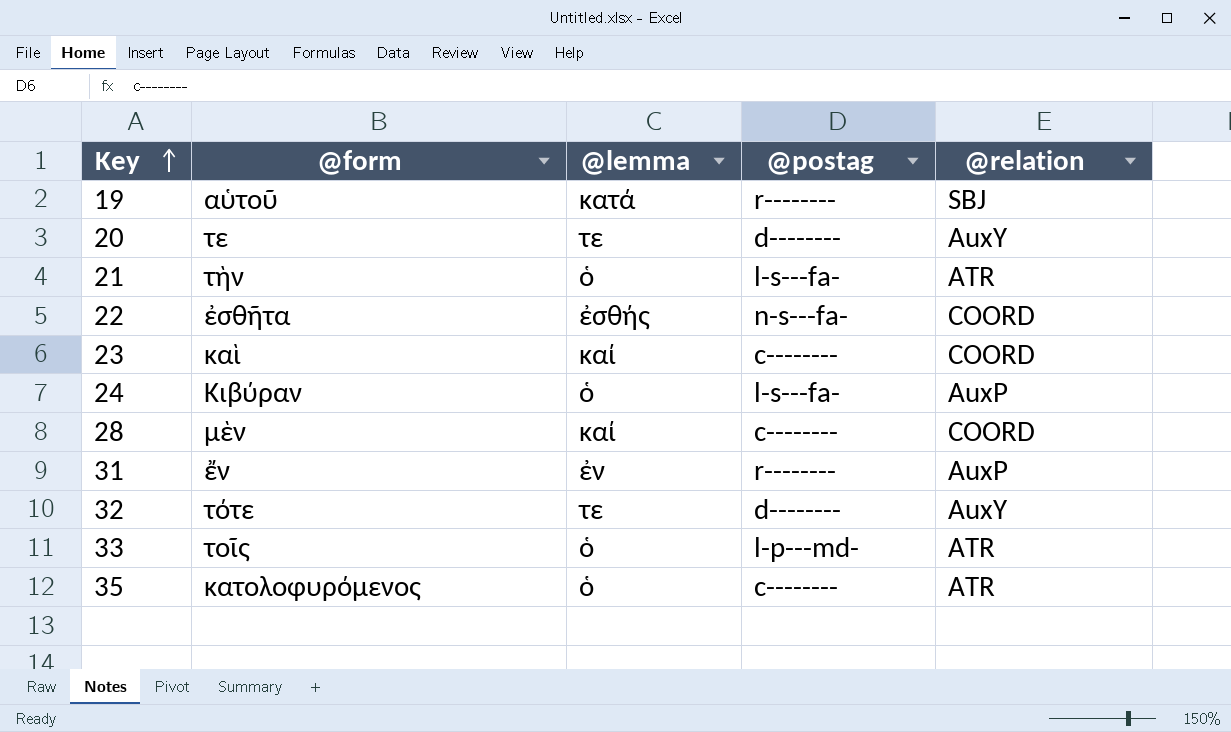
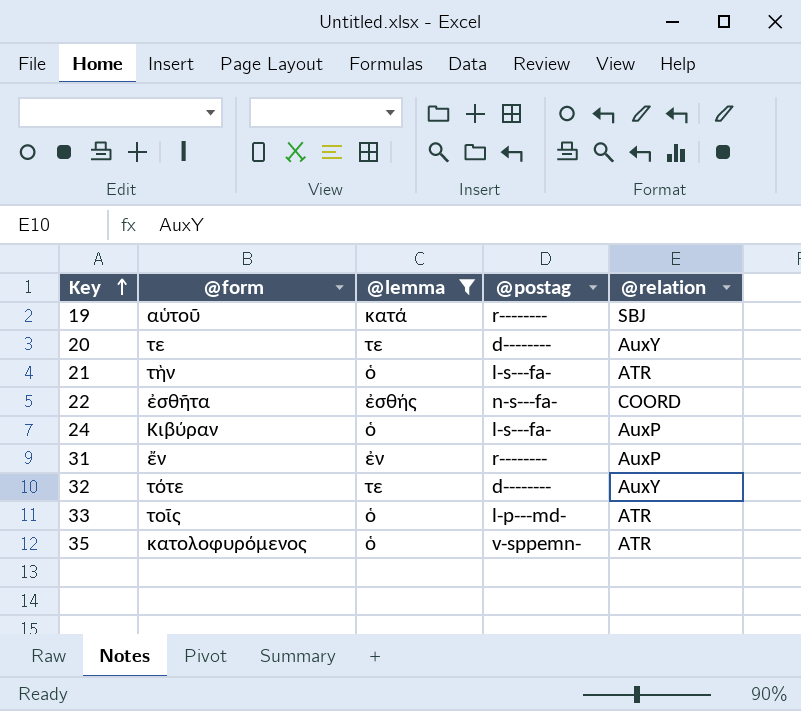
filter: none -> @lemma != καί
35 | @postag: c-------- -> v-sppemn-

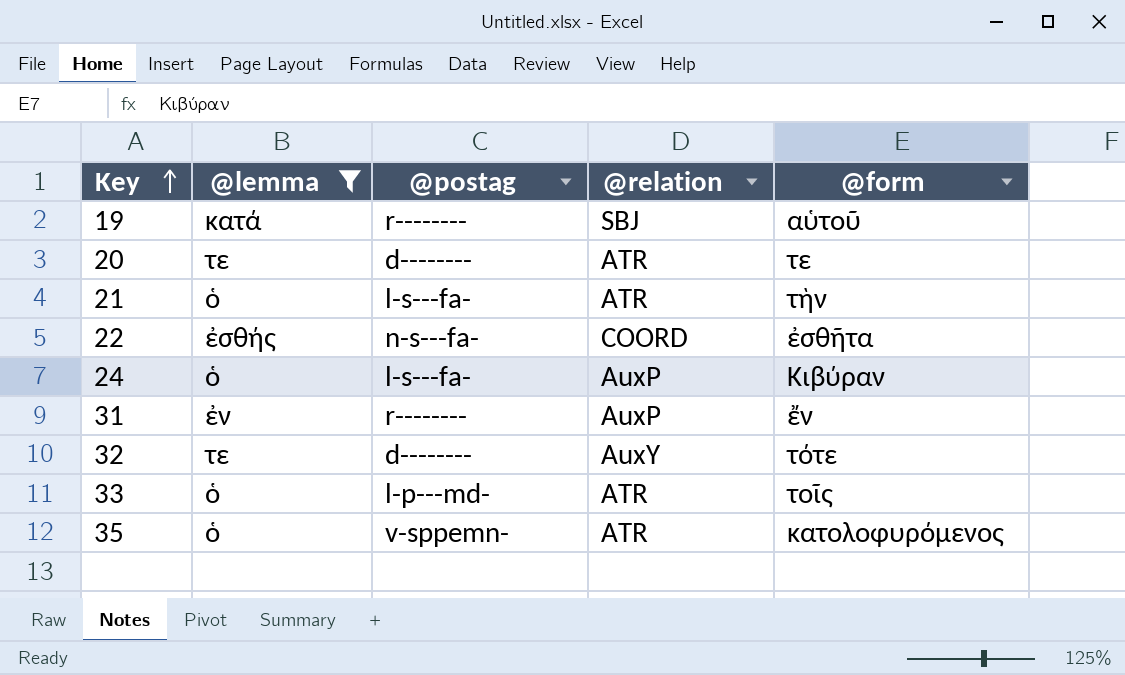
column @form | position: 2 -> 5
20 | @relation: AuxY -> ATR

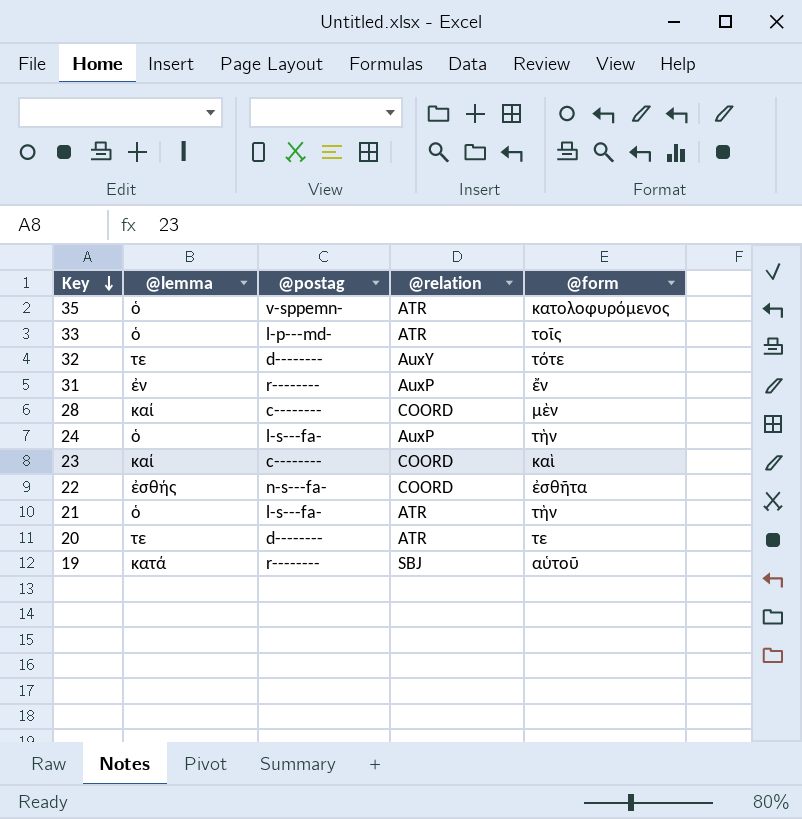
filter: @lemma != καί -> none
row order: Key ascending -> Key descending
24 | @form: Κιβύραν -> τὴν

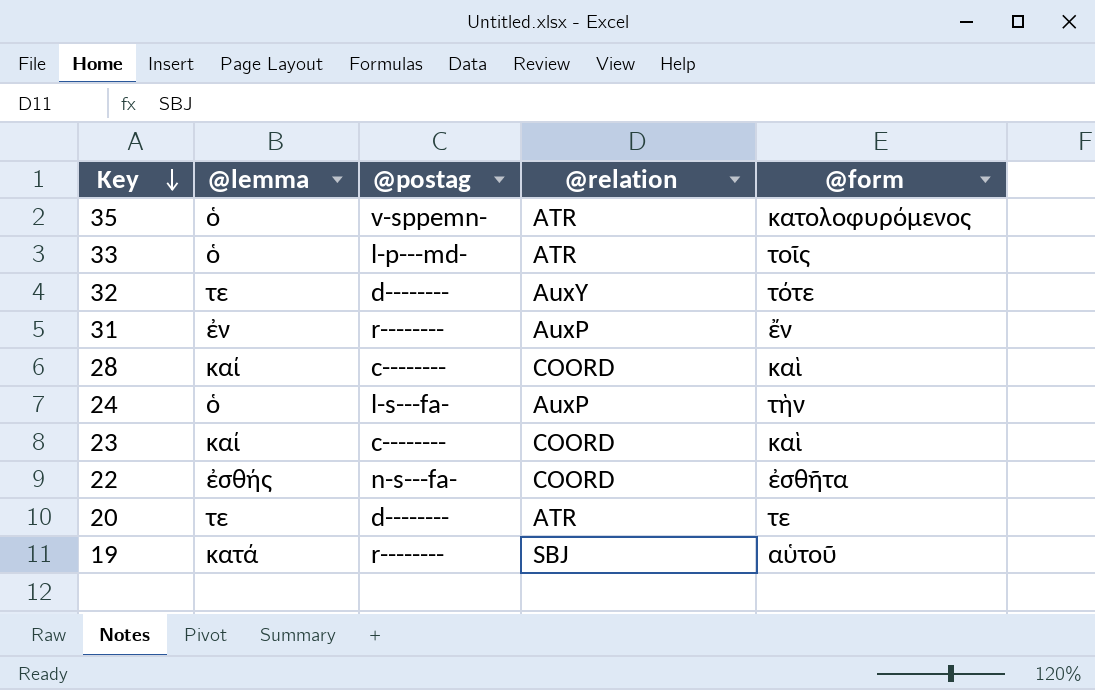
row 21: ὁ | l-s---fa- | ATR | τὴν -> none
28 | @form: μὲν -> καὶ

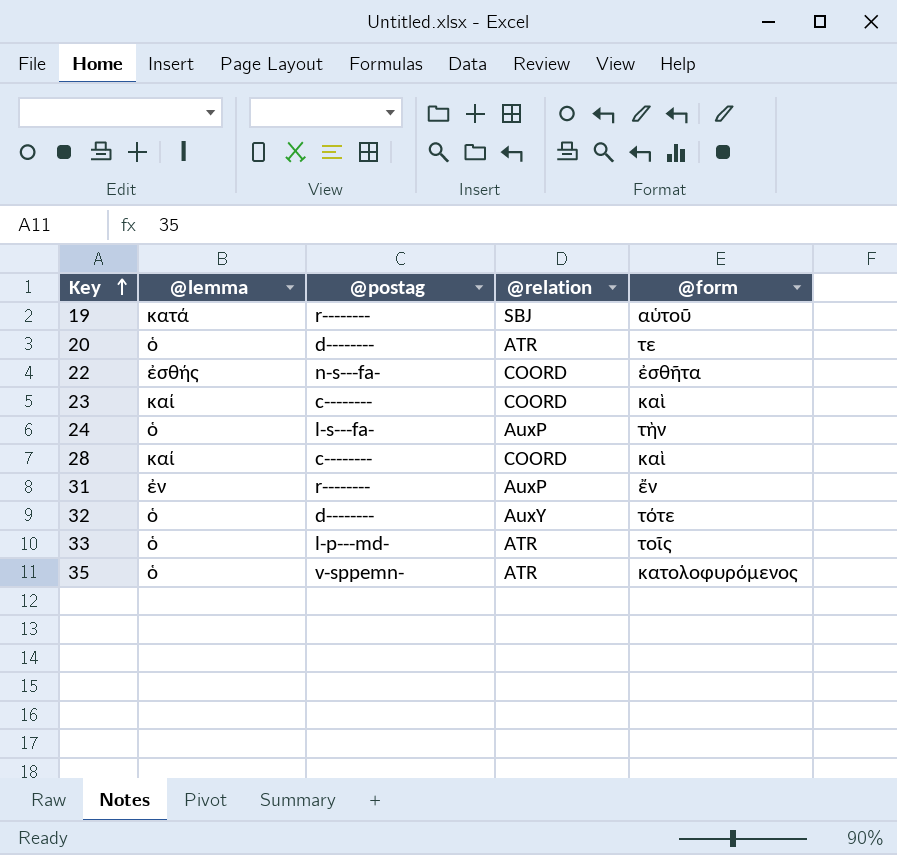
row order: Key descending -> Key ascending
20 | @lemma: τε -> ὁ
32 | @lemma: τε -> ὁ

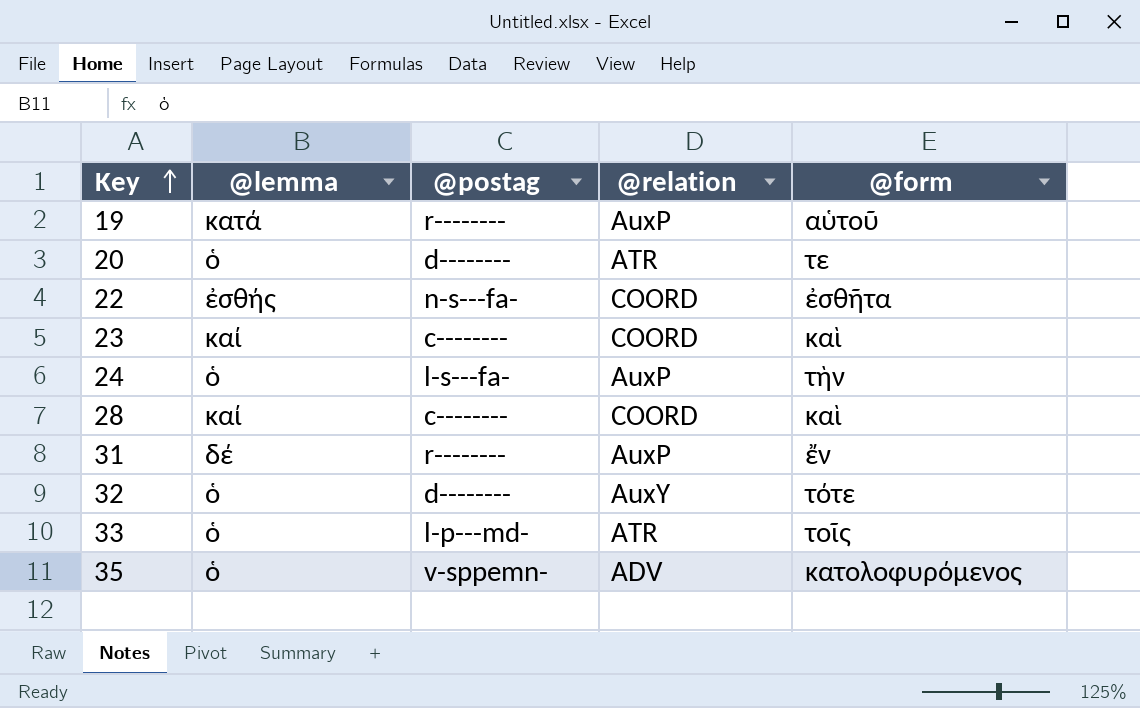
19 | @relation: SBJ -> AuxP
31 | @lemma: ἐν -> δέ
35 | @relation: ATR -> ADV

